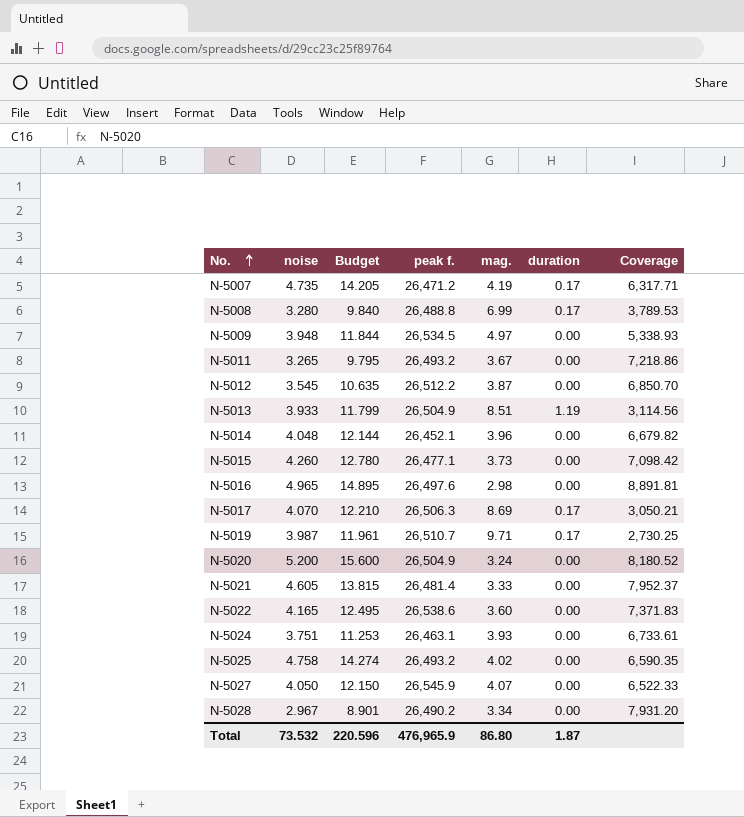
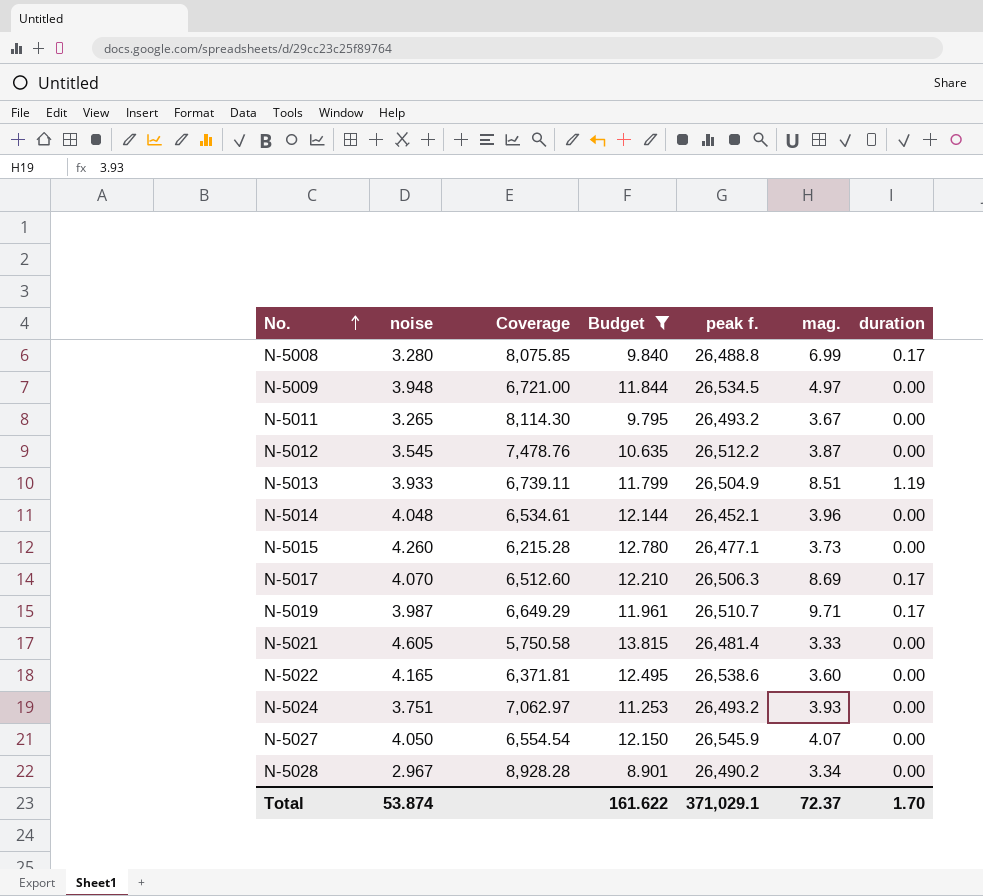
filter: none -> Budget <= 13.815
column Coverage | formula: [peak f.] / [mag.] -> [peak f.] / [noise]
column Coverage | position: 7 -> 3
N-5024 | peak f.: 26,463.1 -> 26,493.2
Total | noise: 73.532 -> 53.874
Total | Budget: 220.596 -> 161.622
Total | peak f.: 476,965.9 -> 371,029.1
Total | mag.: 86.80 -> 72.37
Total | duration: 1.87 -> 1.70

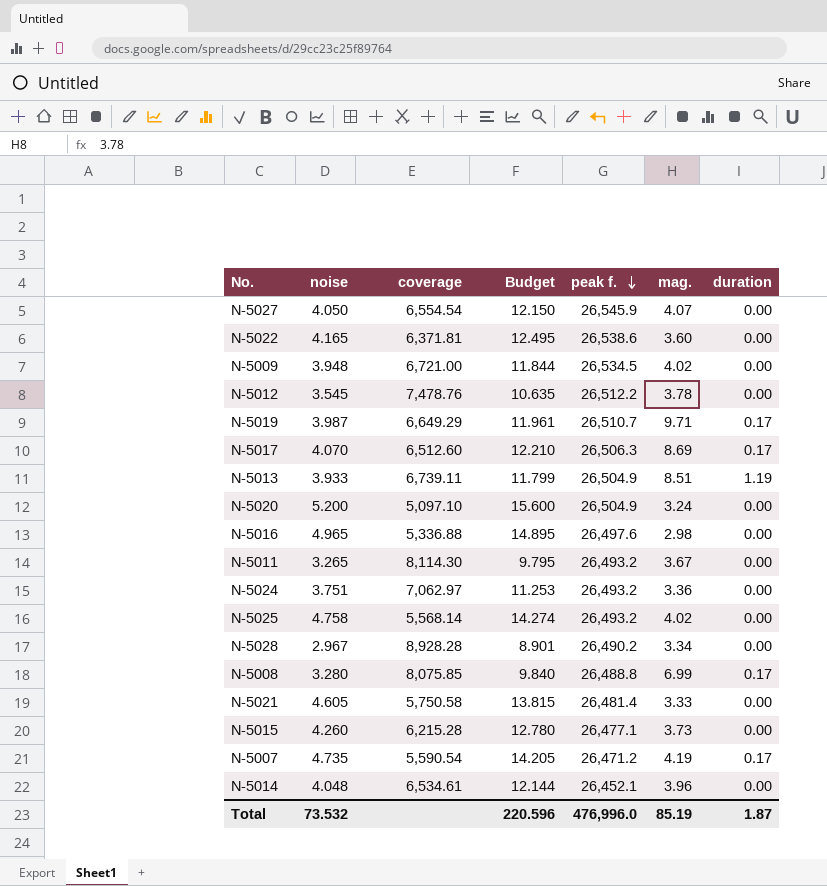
filter: Budget <= 13.815 -> none
row order: No. ascending -> peak f. descending
column name: Coverage -> coverage
N-5009 | mag.: 4.97 -> 4.02
N-5012 | mag.: 3.87 -> 3.78
N-5024 | mag.: 3.93 -> 3.36
Total | noise: 53.874 -> 73.532
Total | Budget: 161.622 -> 220.596
Total | peak f.: 371,029.1 -> 476,996.0
Total | mag.: 72.37 -> 85.19
Total | duration: 1.70 -> 1.87

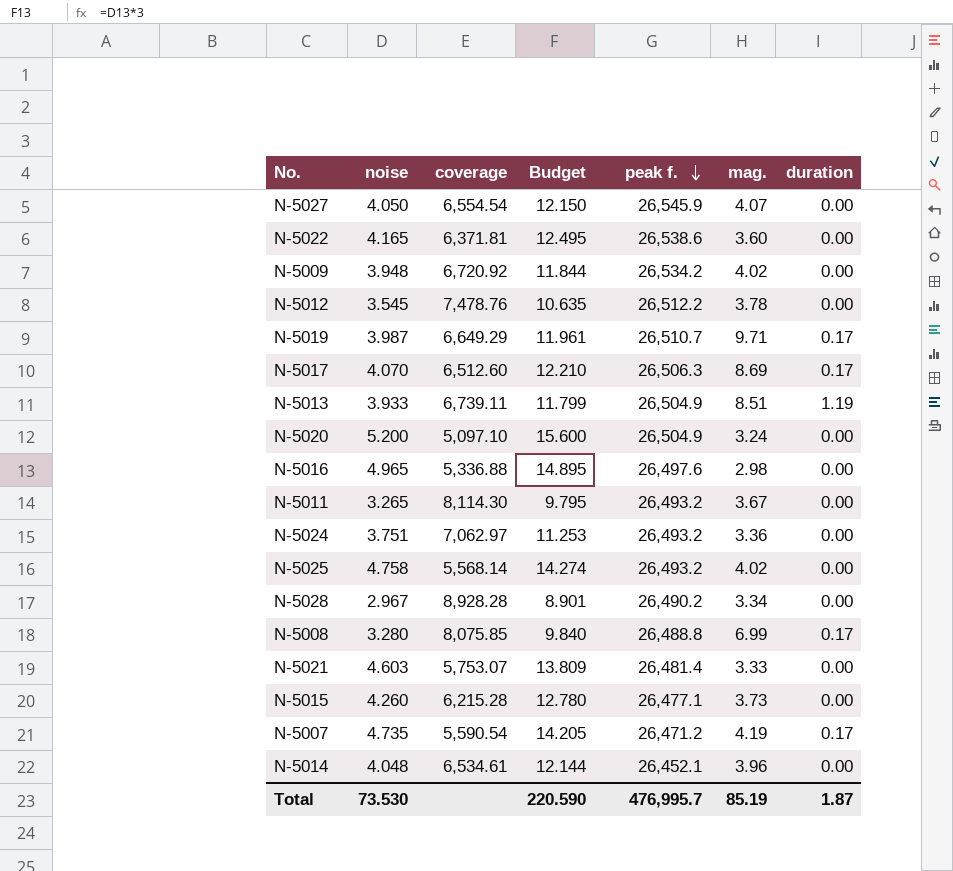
N-5009 | coverage: 6,721.00 -> 6,720.92
N-5009 | peak f.: 26,534.5 -> 26,534.2
N-5021 | noise: 4.605 -> 4.603
N-5021 | coverage: 5,750.58 -> 5,753.07
N-5021 | Budget: 13.815 -> 13.809
Total | noise: 73.532 -> 73.530
Total | Budget: 220.596 -> 220.590
Total | peak f.: 476,996.0 -> 476,995.7

